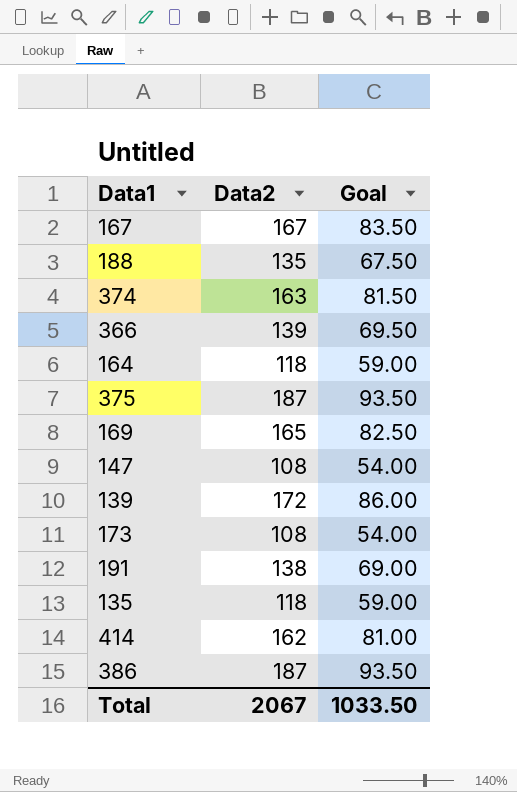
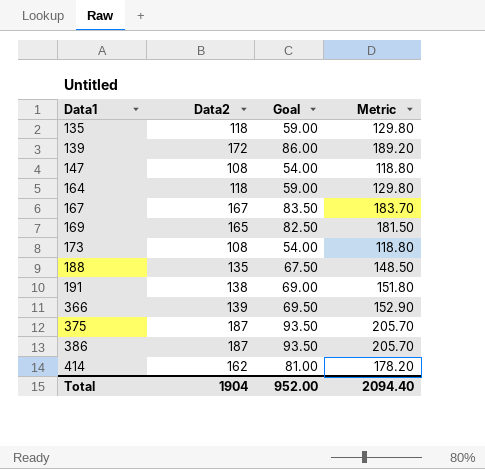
row order: none -> Data1 ascending
column Metric | formula: none -> [Data2] * 1.1
row 374: 163 | 81.50 -> none
Total | Data2: 2067 -> 1904
Total | Goal: 1033.50 -> 952.00

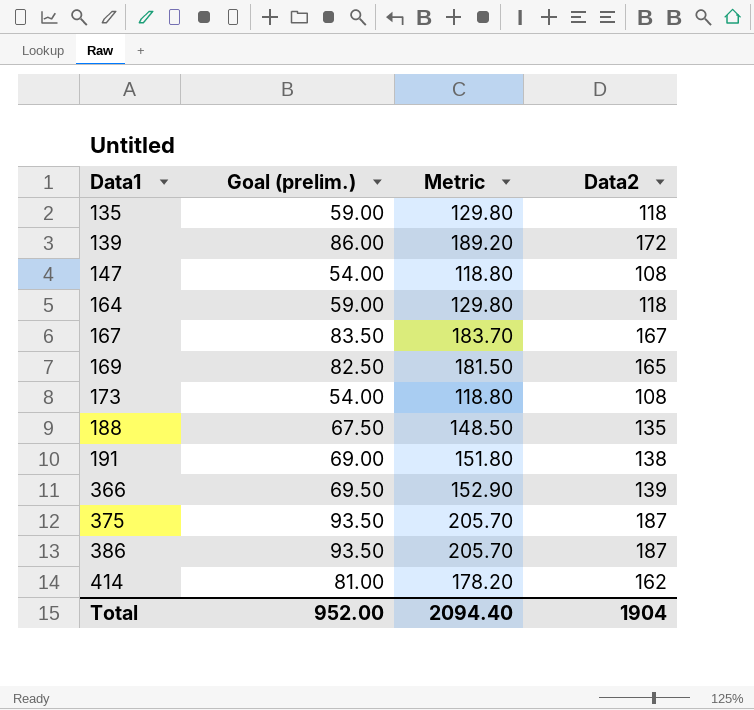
column name: Goal -> Goal (prelim.)
column Data2 | position: 2 -> 4

